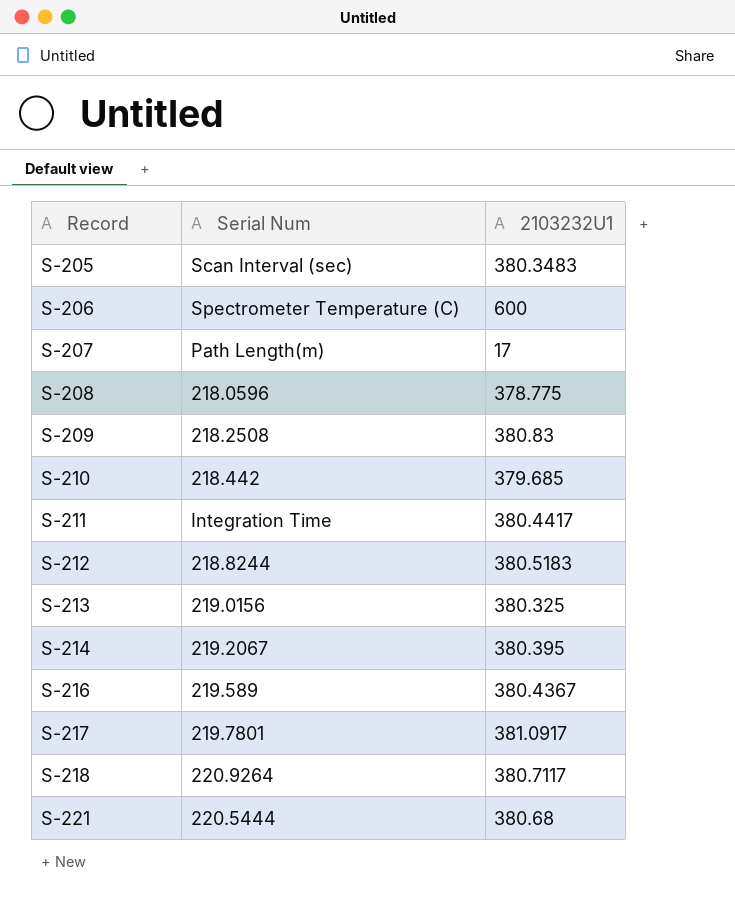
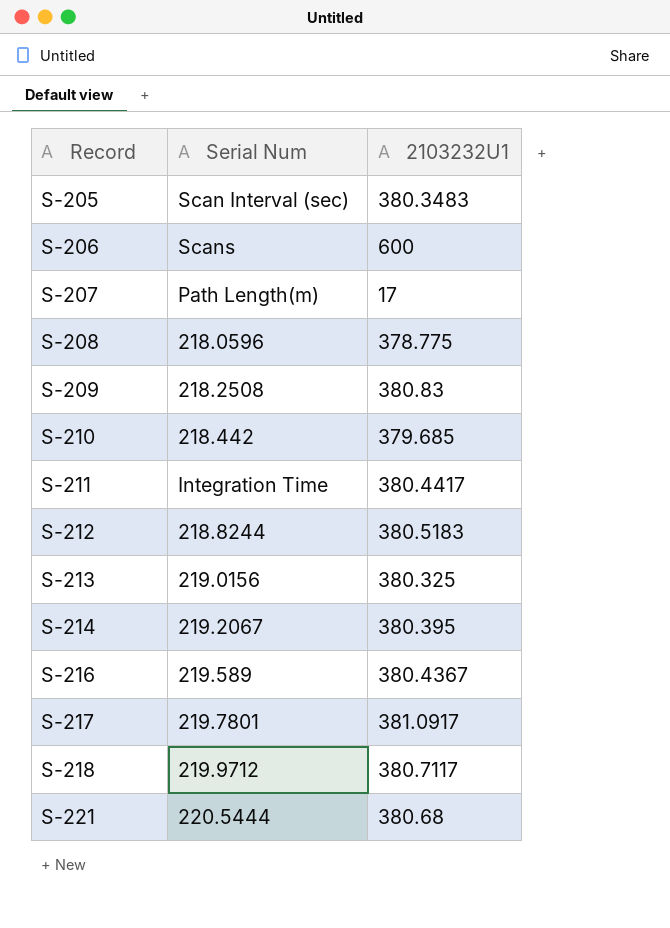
S-206 | Serial Num: Spectrometer Temperature (C) -> Scans
S-218 | Serial Num: 220.9264 -> 219.9712

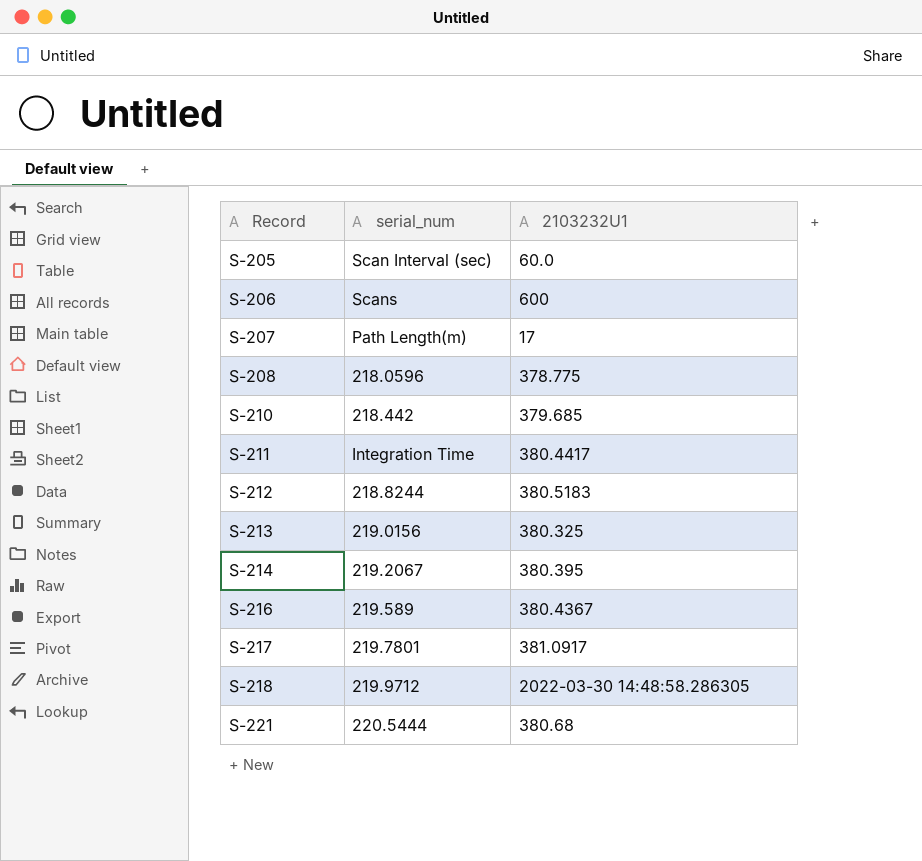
column name: Serial Num -> serial_num
row S-209: 218.2508 | 380.83 -> none
S-205 | 2103232U1: 380.3483 -> 60.0
S-218 | 2103232U1: 380.7117 -> 2022-03-30 14:48:58.286305

